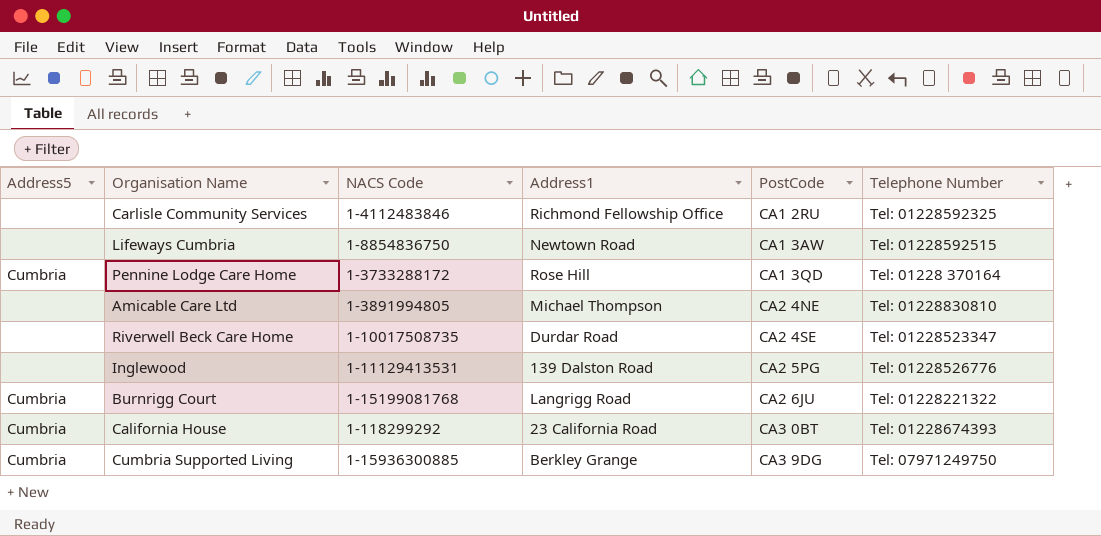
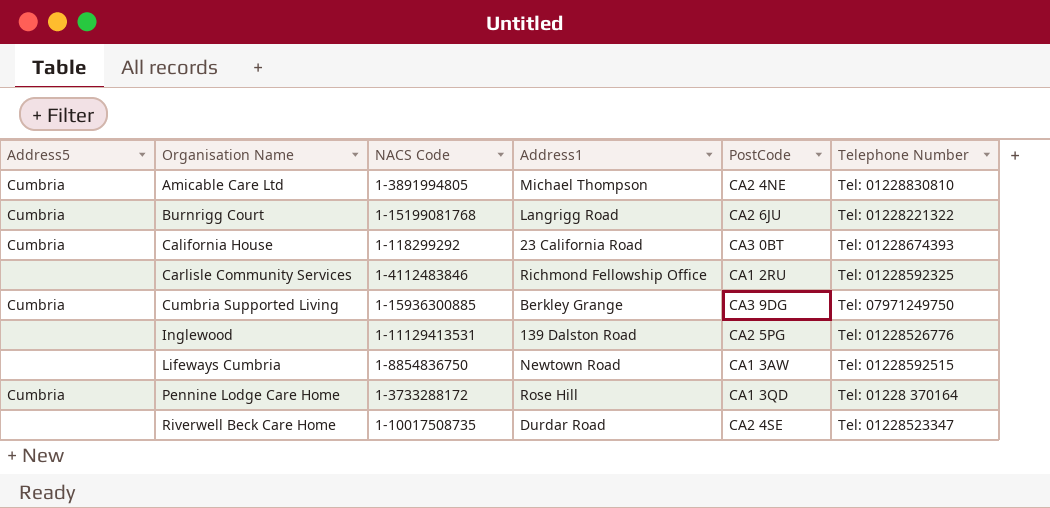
row order: PostCode ascending -> Organisation Name ascending
Amicable Care Ltd | Address5: none -> Cumbria

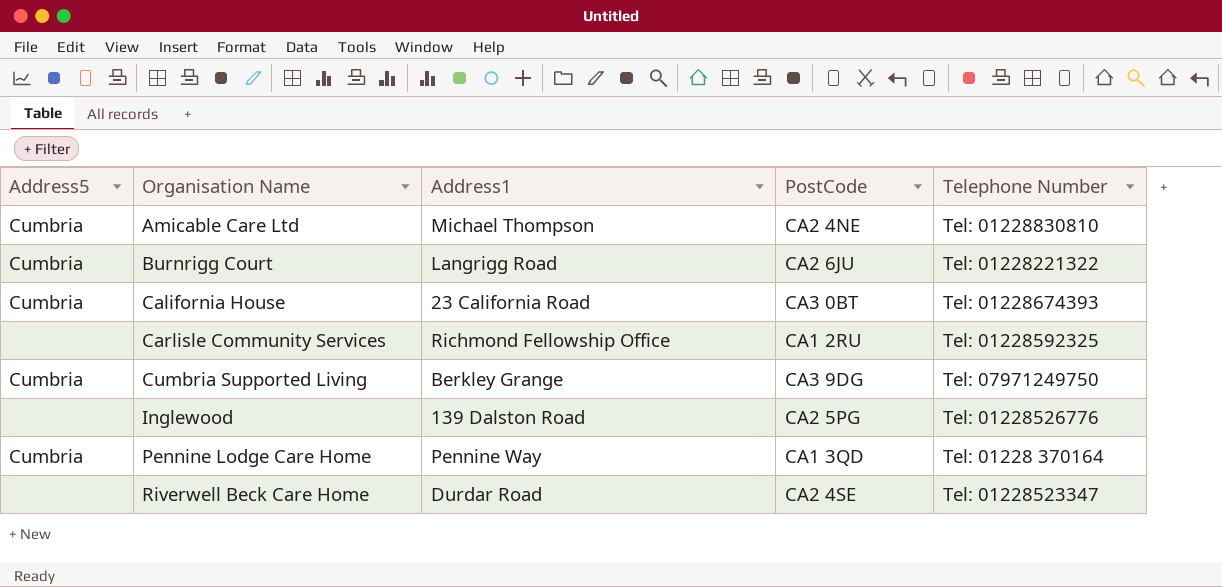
column NACS Code | position: 3 -> none
row Lifeways Cumbria: none | 1-8854836750 | Newtown Road | CA1 3AW | Tel: 01228592515 -> none
Pennine Lodge Care Home | Address1: Rose Hill -> Pennine Way

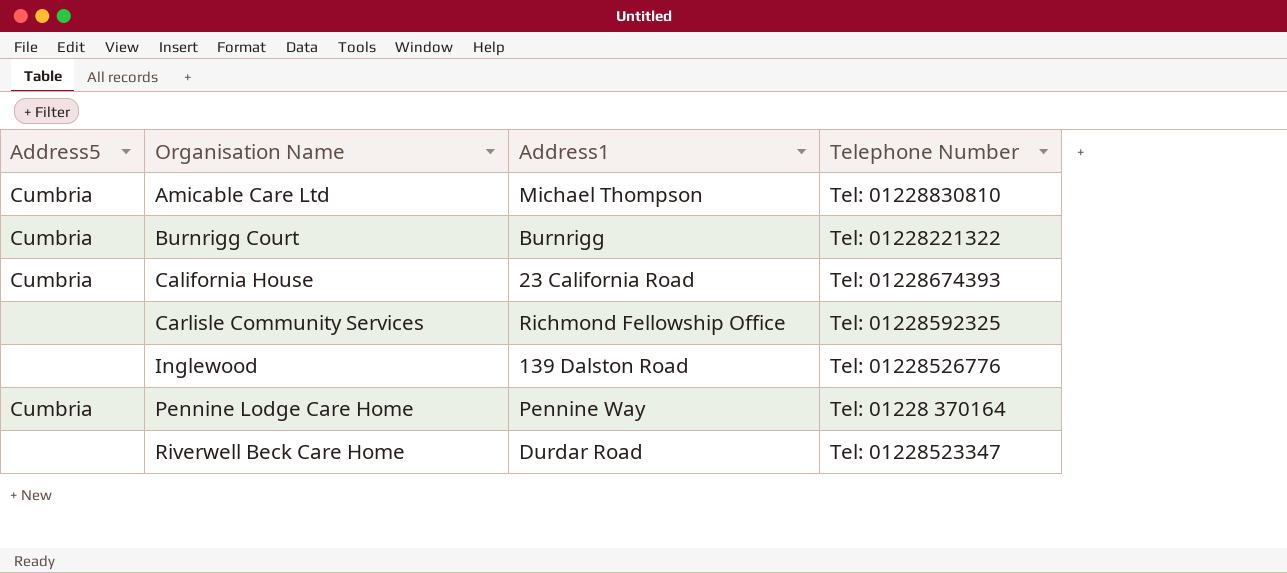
column PostCode | position: 4 -> none
row Cumbria Supported Living: Cumbria | Berkley Grange | CA3 9DG | Tel: 07971249750 -> none
Burnrigg Court | Address1: Langrigg Road -> Burnrigg

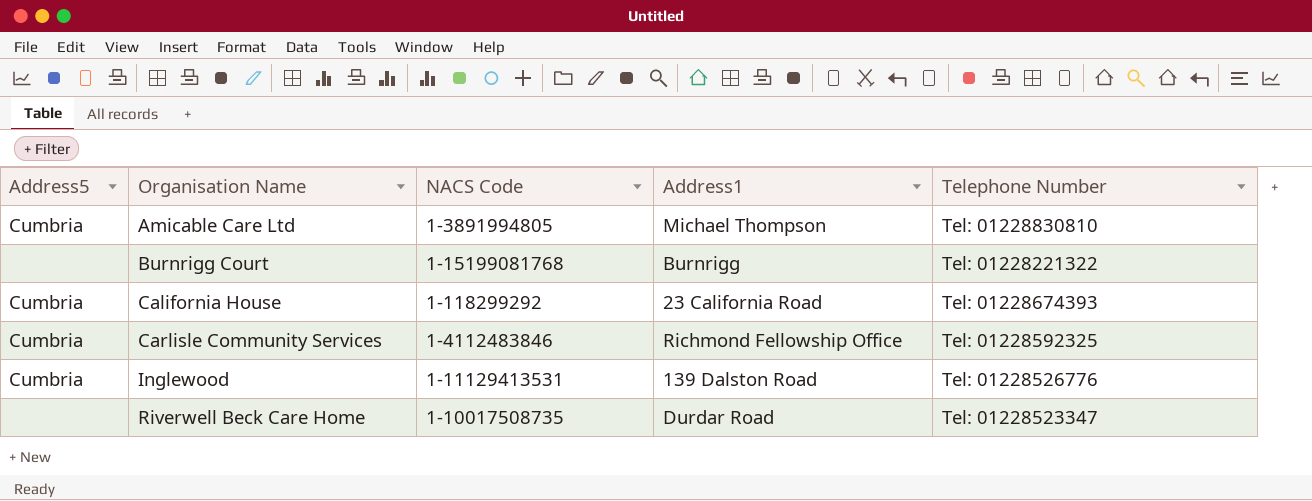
column NACS Code | position: none -> 3
row Pennine Lodge Care Home: Cumbria | Pennine Way | Tel: 01228 370164 -> none
Burnrigg Court | Address5: Cumbria -> none
Carlisle Community Services | Address5: none -> Cumbria
Inglewood | Address5: none -> Cumbria

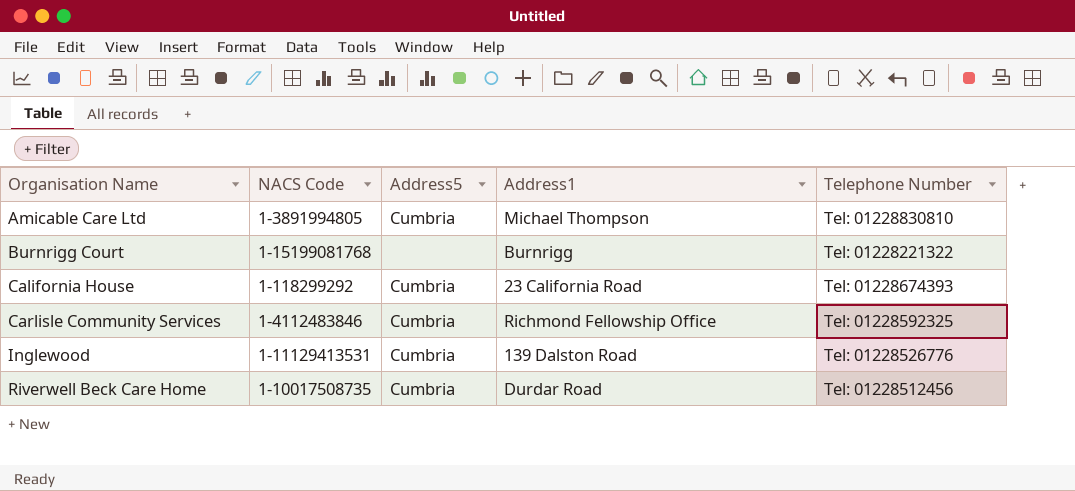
column Address5 | position: 1 -> 3
Riverwell Beck Care Home | Address5: none -> Cumbria
Riverwell Beck Care Home | Telephone Number: Tel: 01228523347 -> Tel: 01228512456

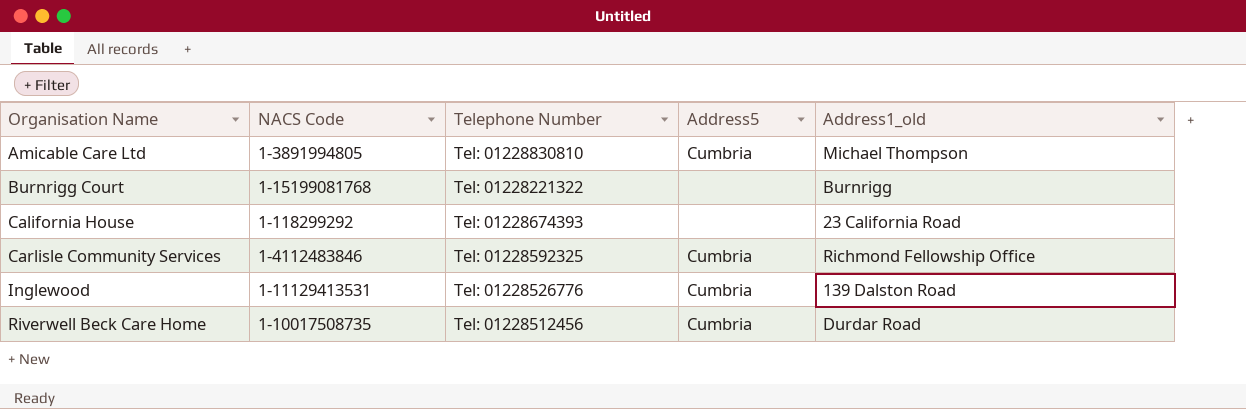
column Telephone Number | position: 5 -> 3
column name: Address1 -> Address1_old
California House | Address5: Cumbria -> none

